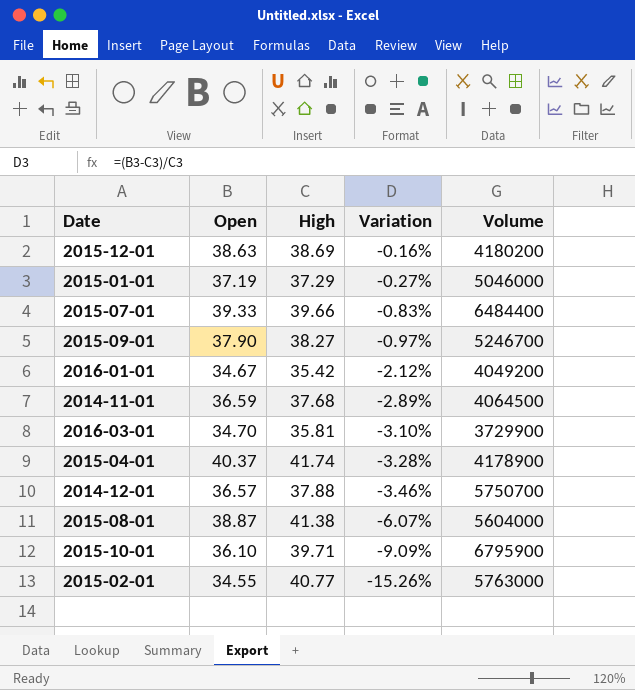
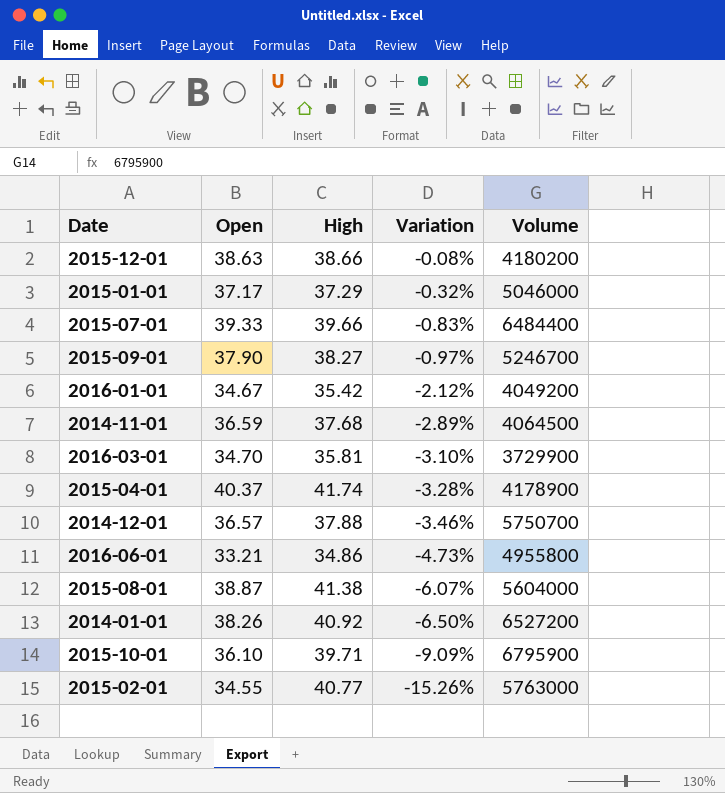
2015-12-01 | High: 38.69 -> 38.66
2015-12-01 | Variation: -0.16% -> -0.08%
2015-01-01 | Open: 37.19 -> 37.17
2015-01-01 | Variation: -0.27% -> -0.32%
row 2016-06-01: none -> 33.21 | 34.86 | -4.73% | 4955800
row 2014-01-01: none -> 38.26 | 40.92 | -6.50% | 6527200

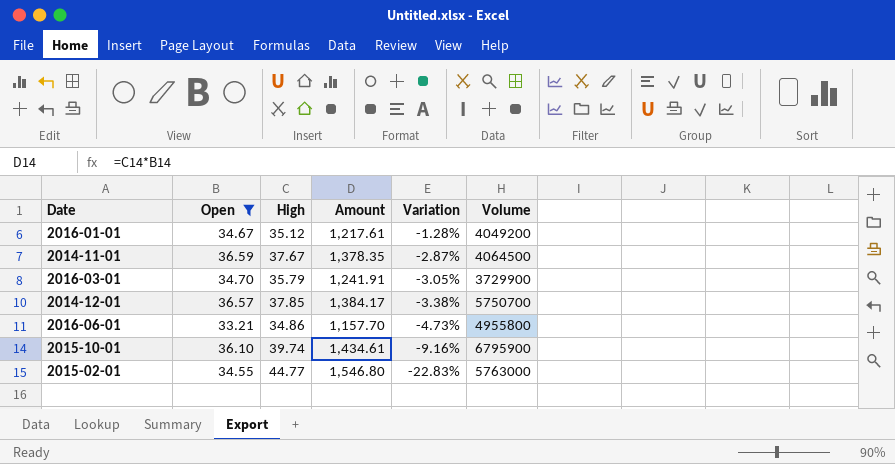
filter: none -> Open <= 36.59
column Amount | formula: none -> [Open] * [High]
2016-01-01 | High: 35.42 -> 35.12
2016-01-01 | Variation: -2.12% -> -1.28%
2014-11-01 | High: 37.68 -> 37.67
2014-11-01 | Variation: -2.89% -> -2.87%
2016-03-01 | High: 35.81 -> 35.79
2016-03-01 | Variation: -3.10% -> -3.05%
2014-12-01 | High: 37.88 -> 37.85
2014-12-01 | Variation: -3.46% -> -3.38%
2015-10-01 | High: 39.71 -> 39.74
2015-10-01 | Variation: -9.09% -> -9.16%
2015-02-01 | High: 40.77 -> 44.77
2015-02-01 | Variation: -15.26% -> -22.83%

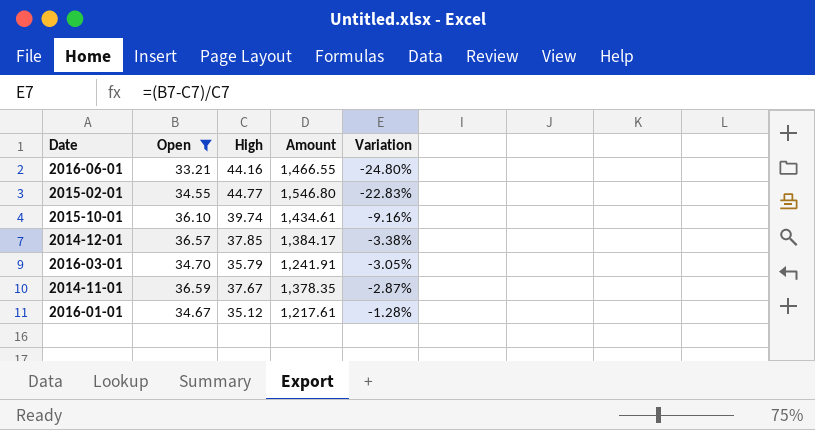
row order: Variation descending -> Variation ascending
column Volume | position: 6 -> none
2016-06-01 | High: 34.86 -> 44.16
2016-06-01 | Amount: 1,157.70 -> 1,466.55
2016-06-01 | Variation: -4.73% -> -24.80%

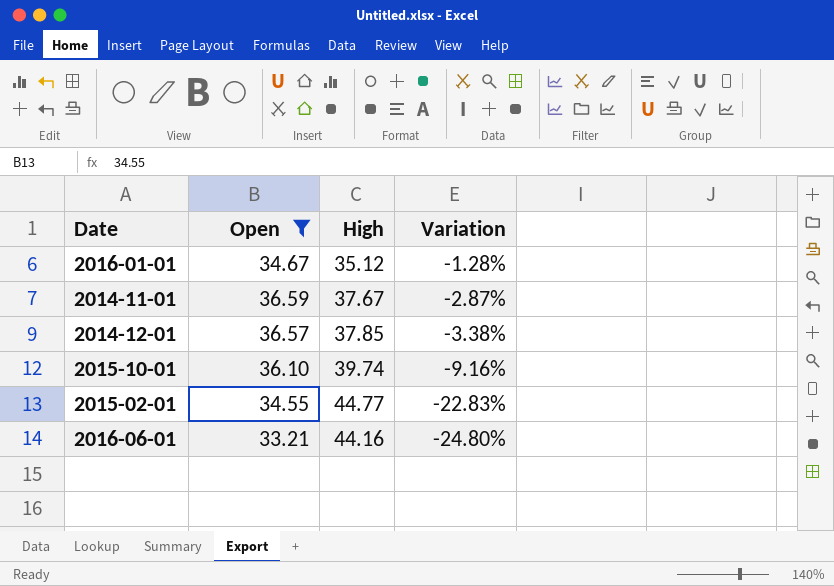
row order: Variation ascending -> Variation descending
column Amount | formula: [Open] * [High] -> none
row 2016-03-01: 34.70 | 35.79 | 1,241.91 | -3.05% -> none

